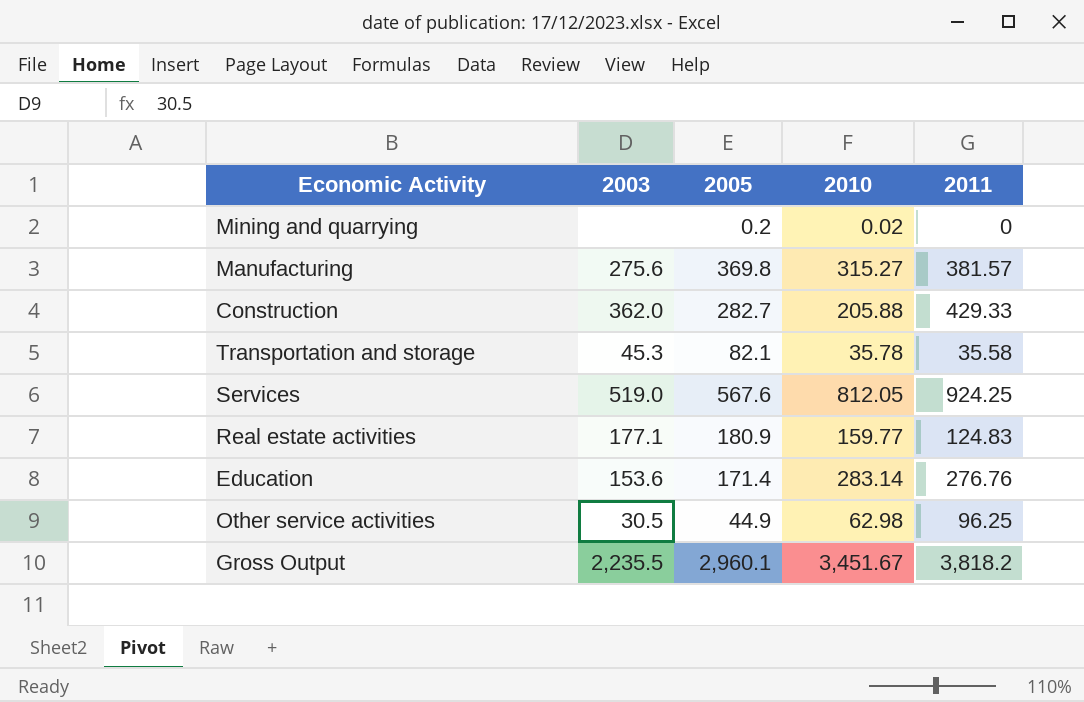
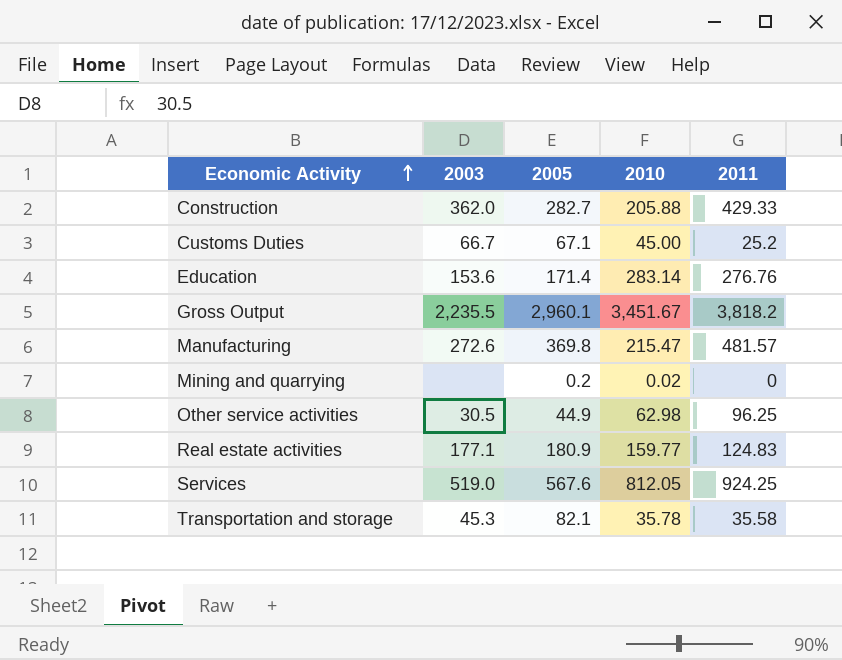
row order: none -> Economic Activity ascending
row Customs Duties: none -> 66.7 | 67.1 | 45.00 | 25.2
Manufacturing | 2003: 275.6 -> 272.6
Manufacturing | 2010: 315.27 -> 215.47
Manufacturing | 2011: 381.57 -> 481.57

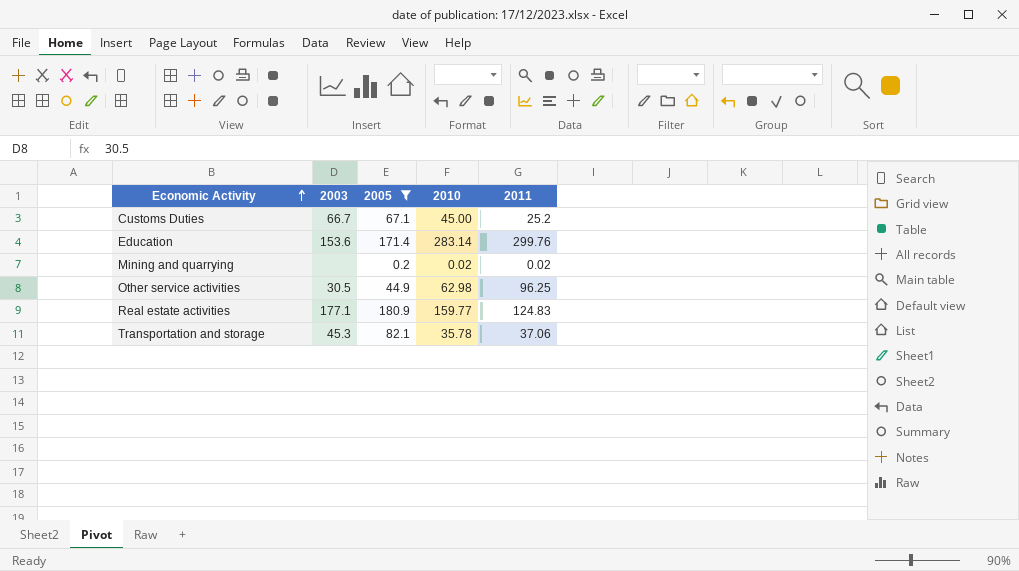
filter: none -> 2005 <= 180.9
Education | 2011: 276.76 -> 299.76
Mining and quarrying | 2011: 0 -> 0.02
Transportation and storage | 2011: 35.58 -> 37.06

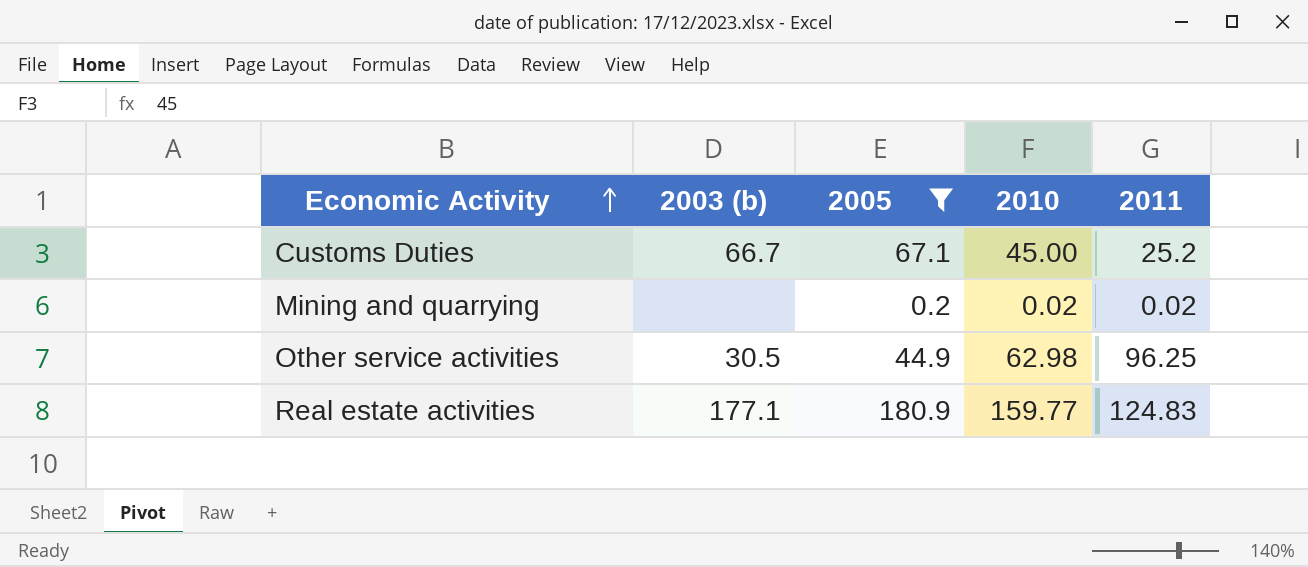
column name: 2003 -> 2003 (b)
row Education: 153.6 | 171.4 | 283.14 | 299.76 -> none
row Transportation and storage: 45.3 | 82.1 | 35.78 | 37.06 -> none

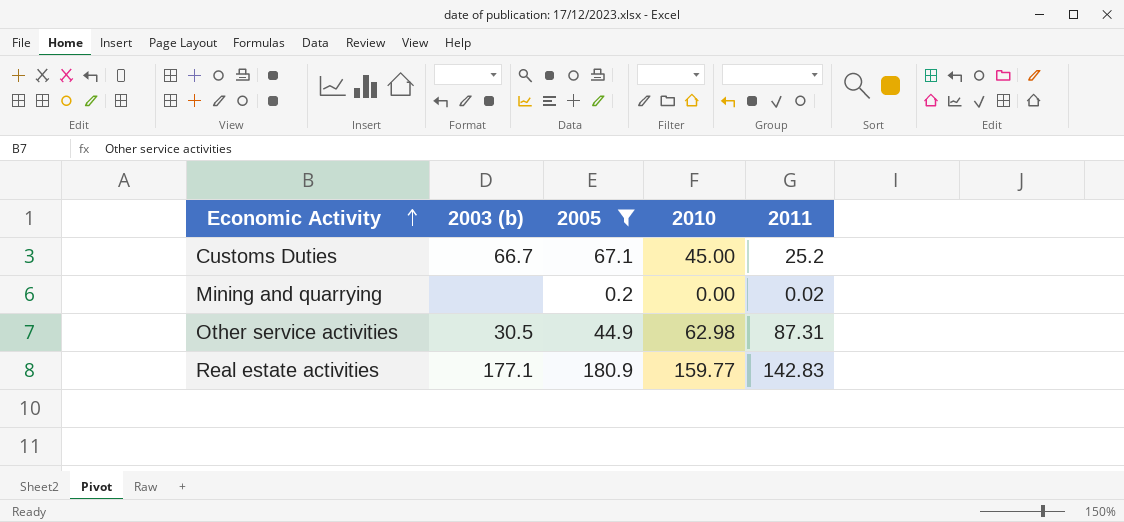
Mining and quarrying | 2010: 0.02 -> 0.00
Other service activities | 2011: 96.25 -> 87.31
Real estate activities | 2011: 124.83 -> 142.83

